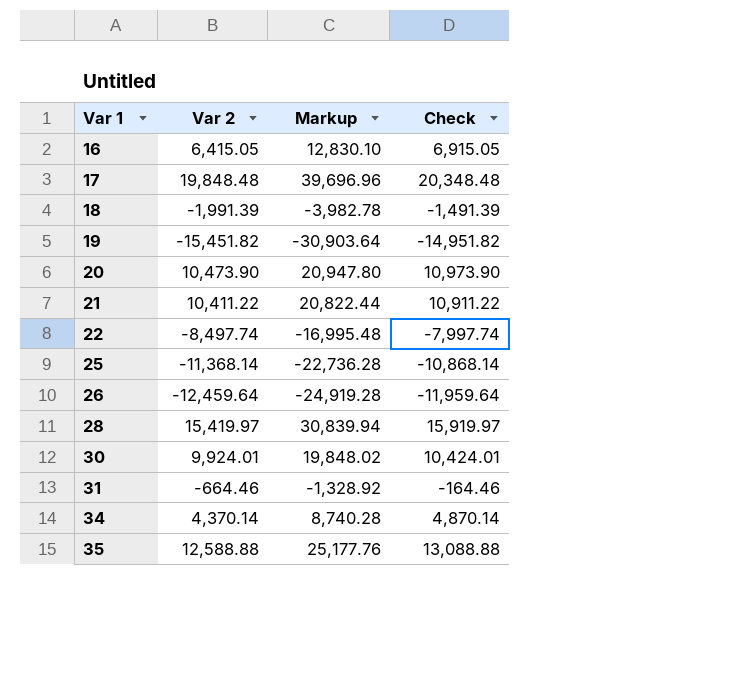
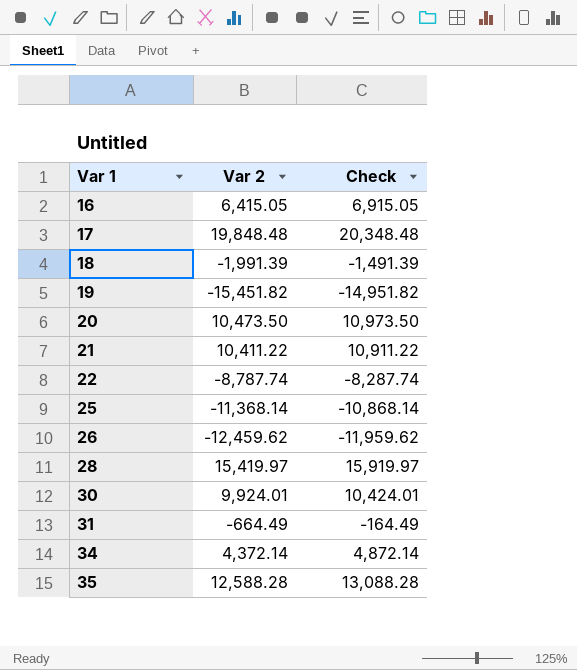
column Markup | formula: [Var 2] * 2 -> none
20 | Var 2: 10,473.90 -> 10,473.50
20 | Check: 10,973.90 -> 10,973.50
22 | Var 2: -8,497.74 -> -8,787.74
22 | Check: -7,997.74 -> -8,287.74
26 | Var 2: -12,459.64 -> -12,459.62
26 | Check: -11,959.64 -> -11,959.62
31 | Var 2: -664.46 -> -664.49
31 | Check: -164.46 -> -164.49
34 | Var 2: 4,370.14 -> 4,372.14
34 | Check: 4,870.14 -> 4,872.14
35 | Var 2: 12,588.88 -> 12,588.28
35 | Check: 13,088.88 -> 13,088.28

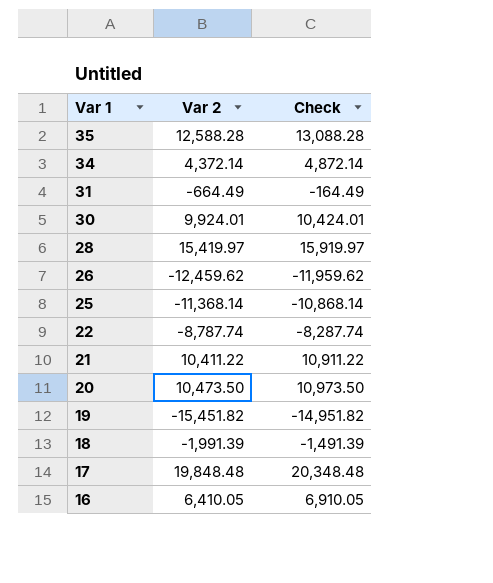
row order: Var 1 ascending -> Var 1 descending
16 | Var 2: 6,415.05 -> 6,410.05
16 | Check: 6,915.05 -> 6,910.05

